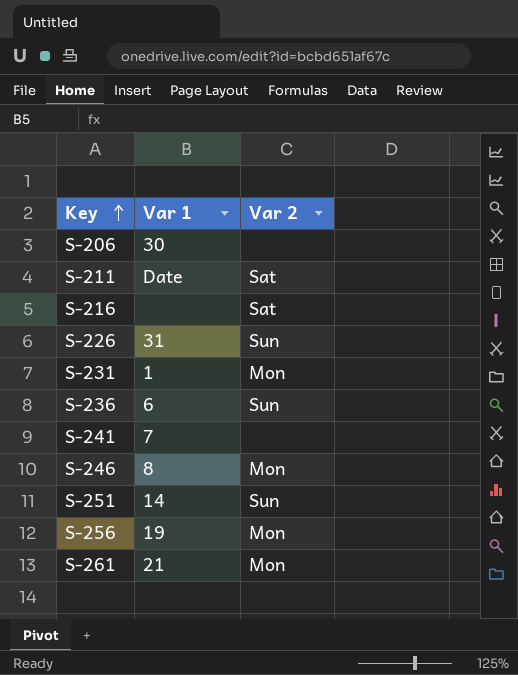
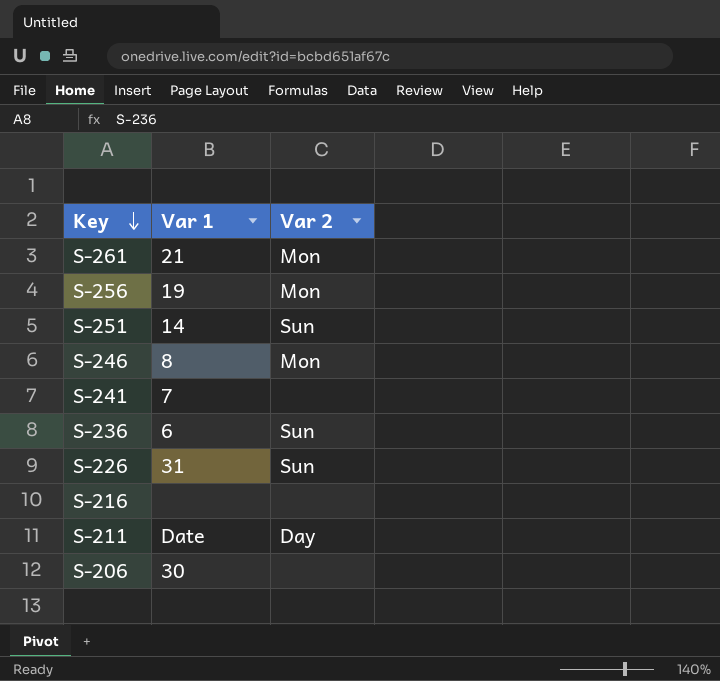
row order: Key ascending -> Key descending
row S-231: 1 | Mon -> none
S-216 | Var 2: Sat -> none
S-211 | Var 2: Sat -> Day

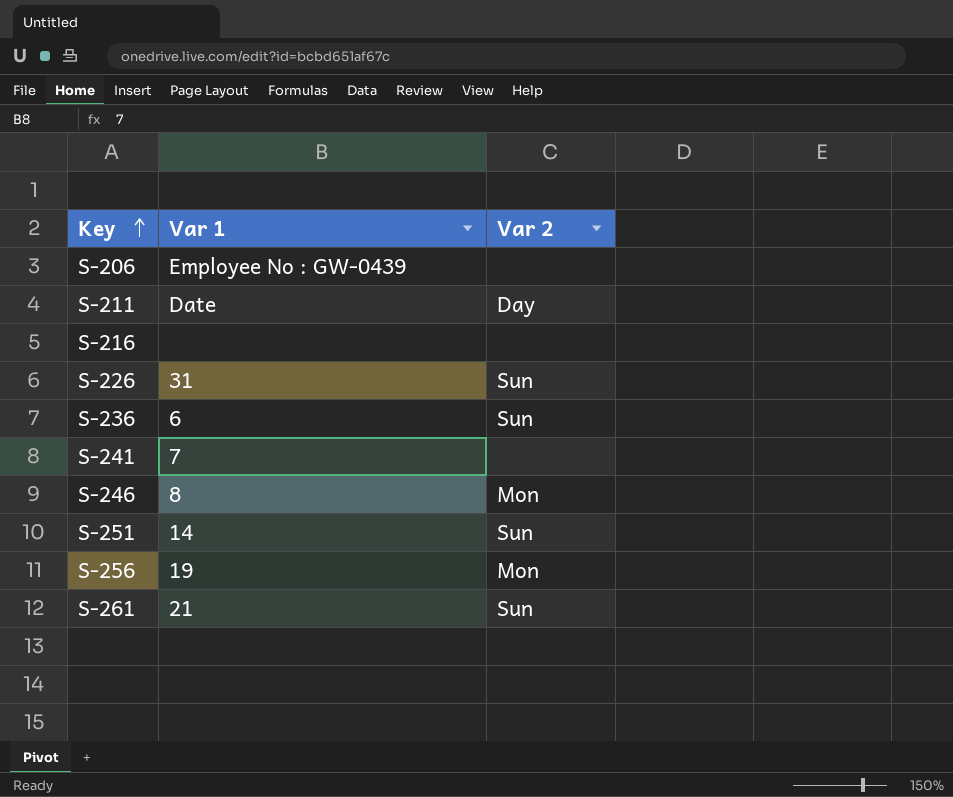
row order: Key descending -> Key ascending
S-206 | Var 1: 30 -> Employee No : GW-0439
S-261 | Var 2: Mon -> Sun

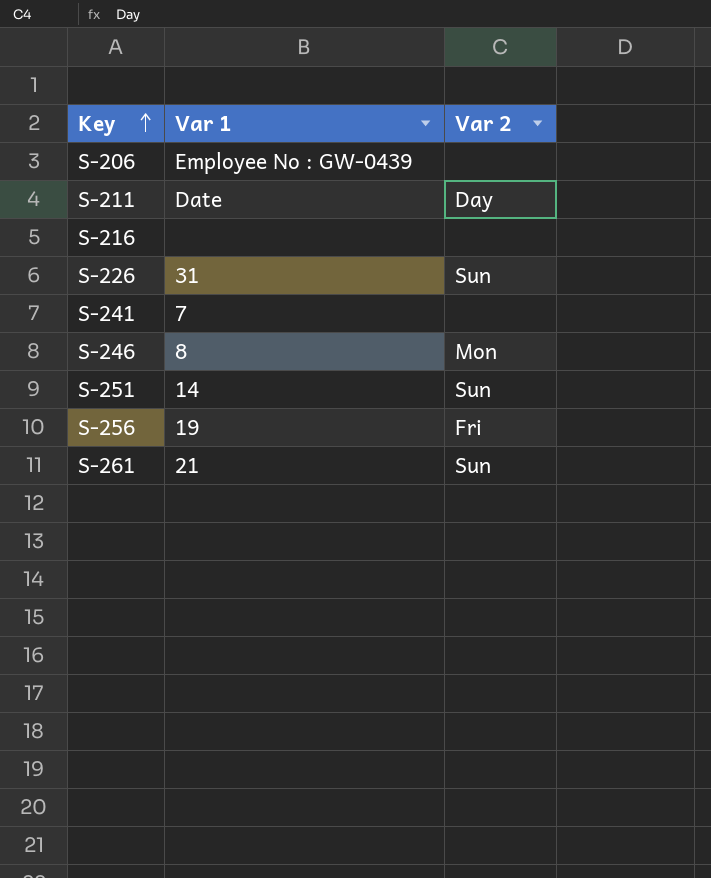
row S-236: 6 | Sun -> none
S-256 | Var 2: Mon -> Fri

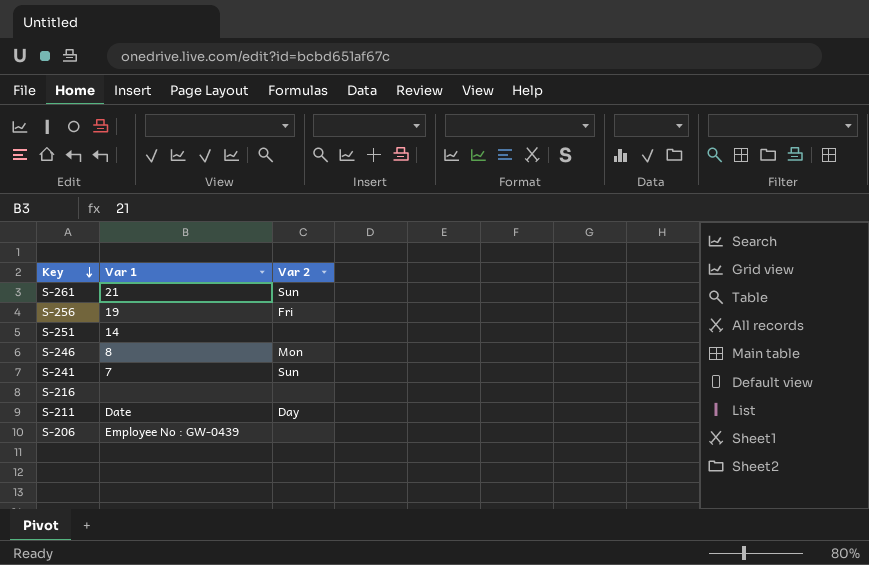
row order: Key ascending -> Key descending
row S-226: 31 | Sun -> none
S-251 | Var 2: Sun -> none
S-241 | Var 2: none -> Sun

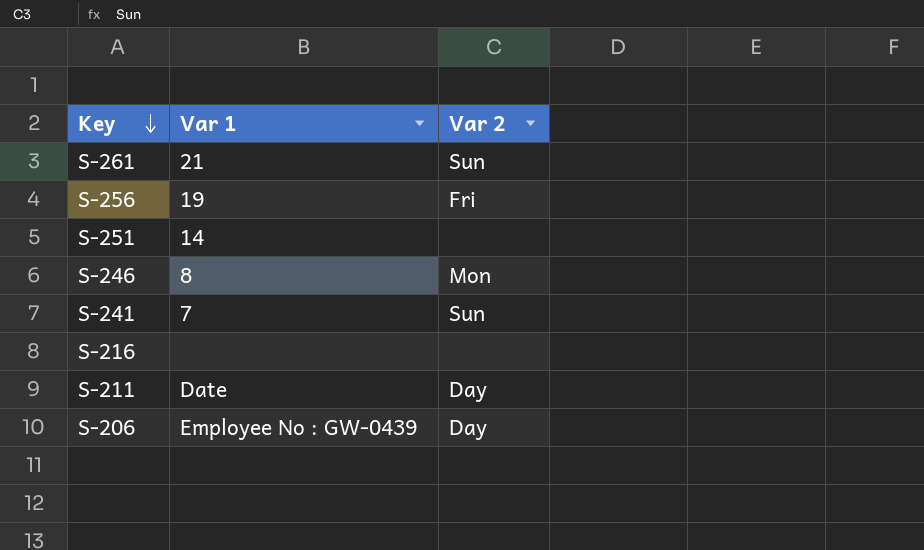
S-206 | Var 2: none -> Day

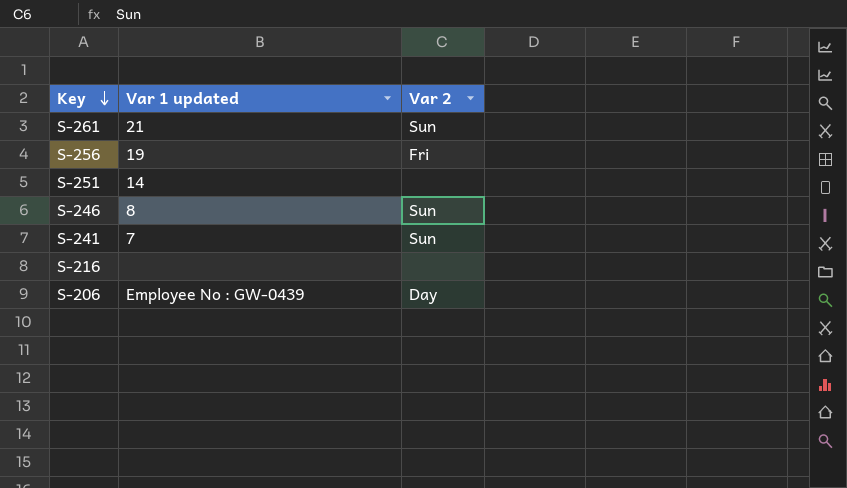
column name: Var 1 -> Var 1 updated
row S-211: Date | Day -> none
S-246 | Var 2: Mon -> Sun

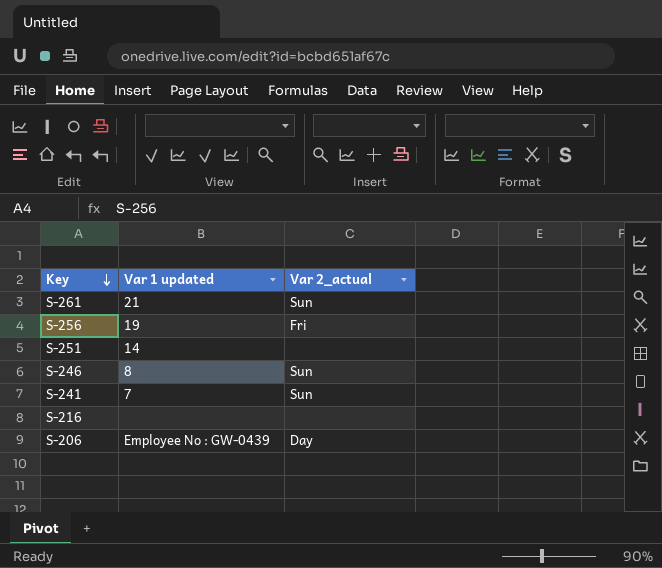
column name: Var 2 -> Var 2_actual

